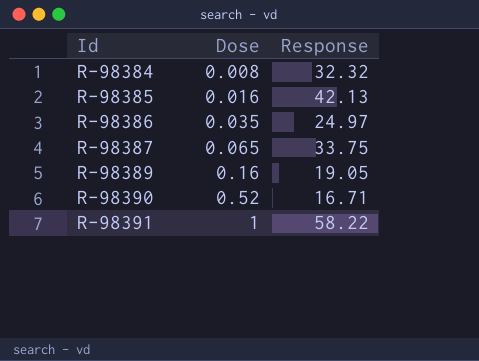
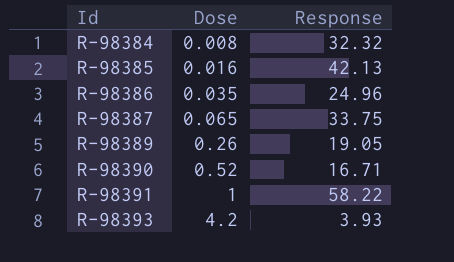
R-98386 | Response: 24.97 -> 24.96
R-98389 | Dose: 0.16 -> 0.26
row R-98393: none -> 4.2 | 3.93

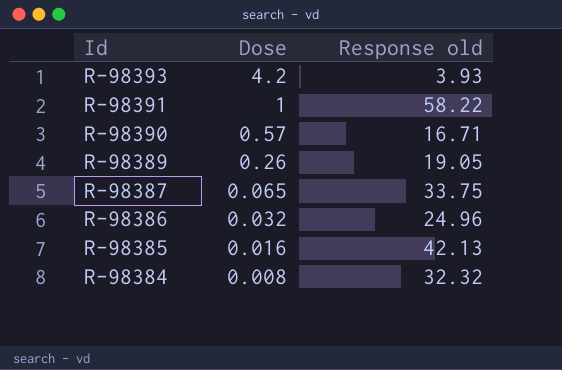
row order: Id ascending -> Id descending
column name: Response -> Response old
R-98390 | Dose: 0.52 -> 0.57
R-98386 | Dose: 0.035 -> 0.032

